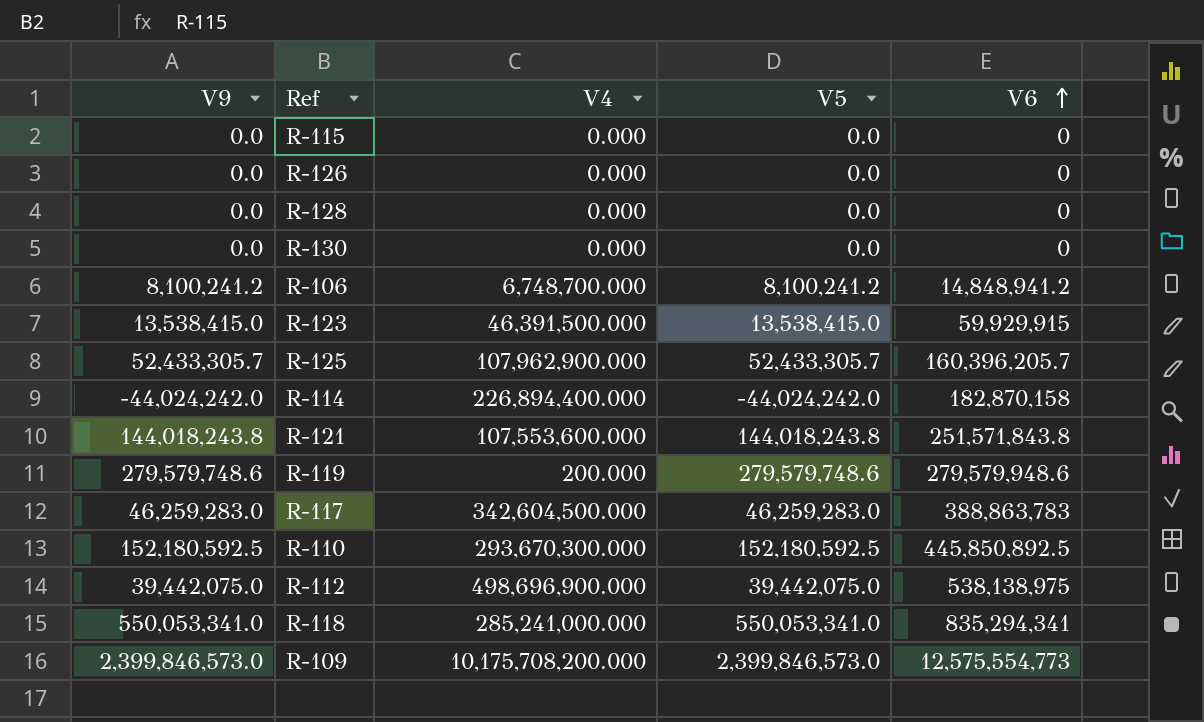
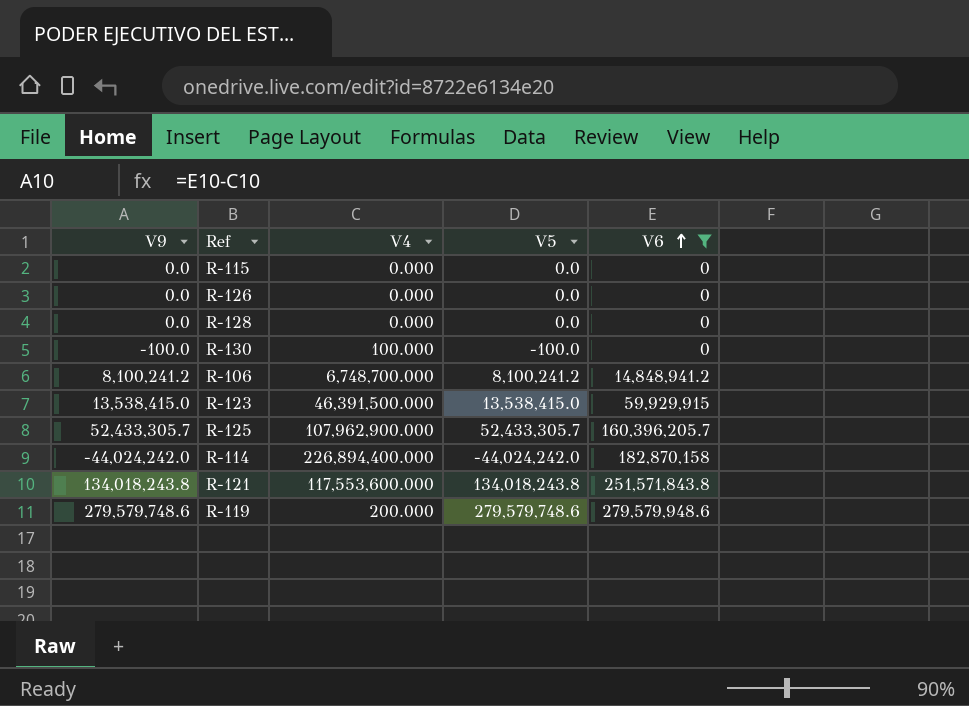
filter: none -> V6 <= 279,579,948.6
R-130 | V9: 0.0 -> -100.0
R-130 | V4: 0.000 -> 100.000
R-130 | V5: 0.0 -> -100.0
R-121 | V9: 144,018,243.8 -> 134,018,243.8
R-121 | V4: 107,553,600.000 -> 117,553,600.000
R-121 | V5: 144,018,243.8 -> 134,018,243.8

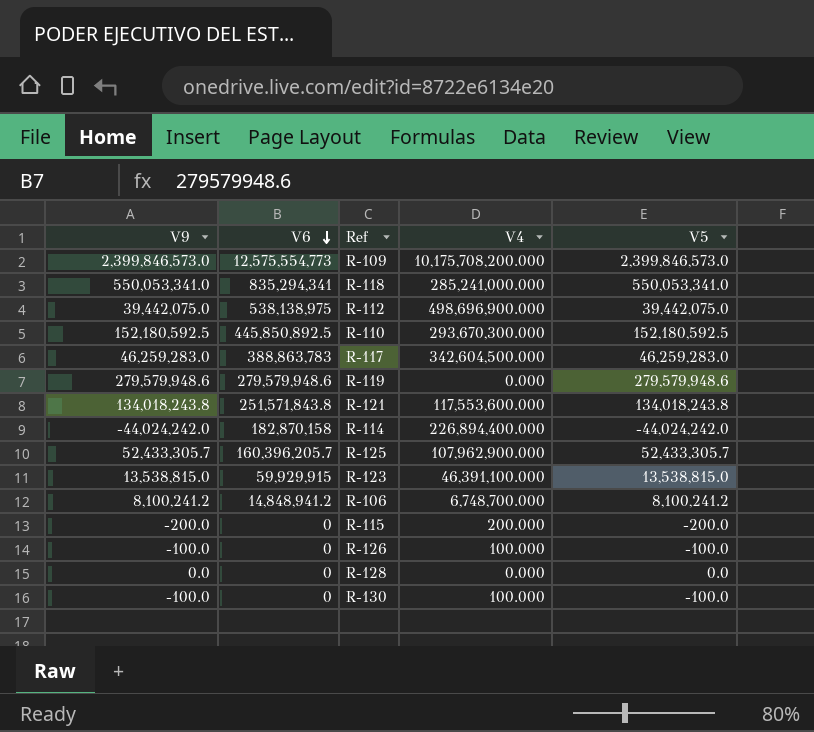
filter: V6 <= 279,579,948.6 -> none
row order: V6 ascending -> V6 descending
column V6 | position: 5 -> 2
R-119 | V9: 279,579,748.6 -> 279,579,948.6
R-119 | V4: 200.000 -> 0.000
R-119 | V5: 279,579,748.6 -> 279,579,948.6
R-123 | V9: 13,538,415.0 -> 13,538,815.0
R-123 | V4: 46,391,500.000 -> 46,391,100.000
R-123 | V5: 13,538,415.0 -> 13,538,815.0
R-115 | V9: 0.0 -> -200.0
R-115 | V4: 0.000 -> 200.000
R-115 | V5: 0.0 -> -200.0
R-126 | V9: 0.0 -> -100.0
R-126 | V4: 0.000 -> 100.000
R-126 | V5: 0.0 -> -100.0

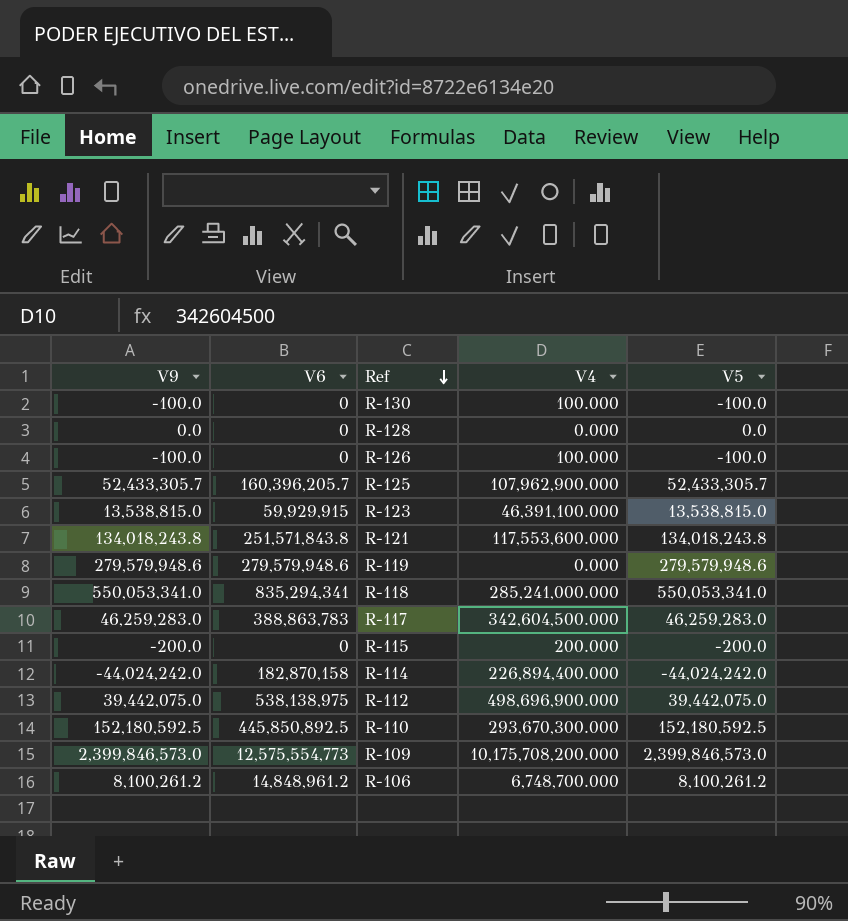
row order: V6 descending -> Ref descending
R-106 | V9: 8,100,241.2 -> 8,100,261.2
R-106 | V6: 14,848,941.2 -> 14,848,961.2
R-106 | V5: 8,100,241.2 -> 8,100,261.2

